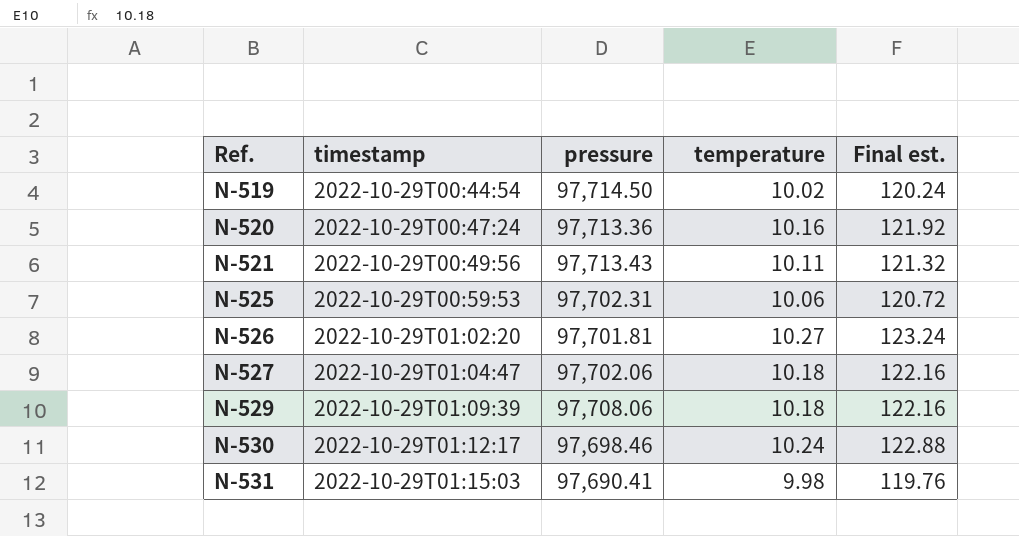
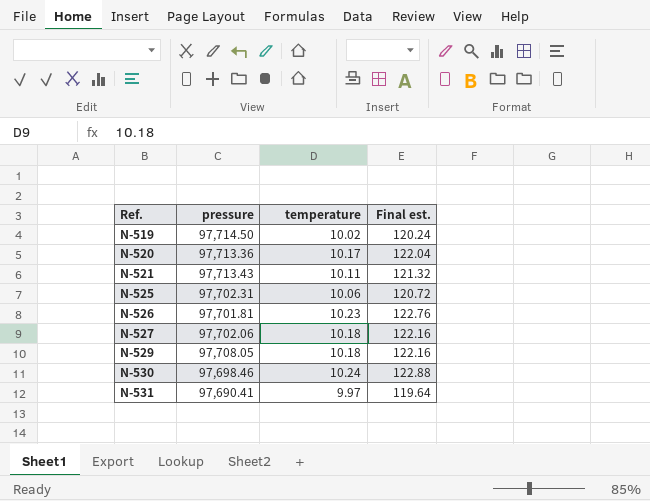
column timestamp | position: 2 -> none
N-520 | temperature: 10.16 -> 10.17
N-520 | Final est.: 121.92 -> 122.04
N-526 | temperature: 10.27 -> 10.23
N-526 | Final est.: 123.24 -> 122.76
N-529 | pressure: 97,708.06 -> 97,708.05
N-531 | temperature: 9.98 -> 9.97
N-531 | Final est.: 119.76 -> 119.64

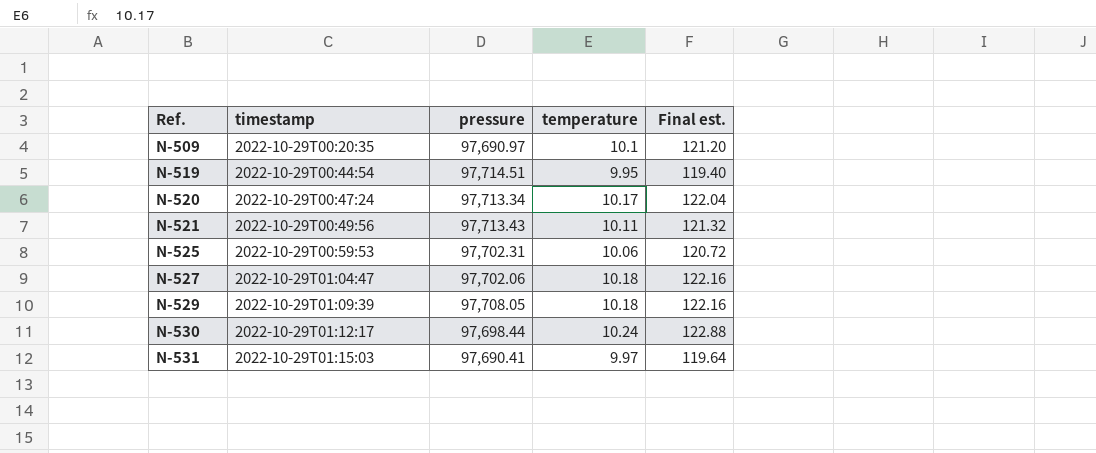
column timestamp | position: none -> 2
row N-526: 97,701.81 | 10.23 | 122.76 -> none
row N-509: none -> 2022-10-29T00:20:35 | 97,690.97 | 10.1 | 121.20
N-519 | pressure: 97,714.50 -> 97,714.51
N-519 | temperature: 10.02 -> 9.95
N-519 | Final est.: 120.24 -> 119.40
N-520 | pressure: 97,713.36 -> 97,713.34
N-530 | pressure: 97,698.46 -> 97,698.44

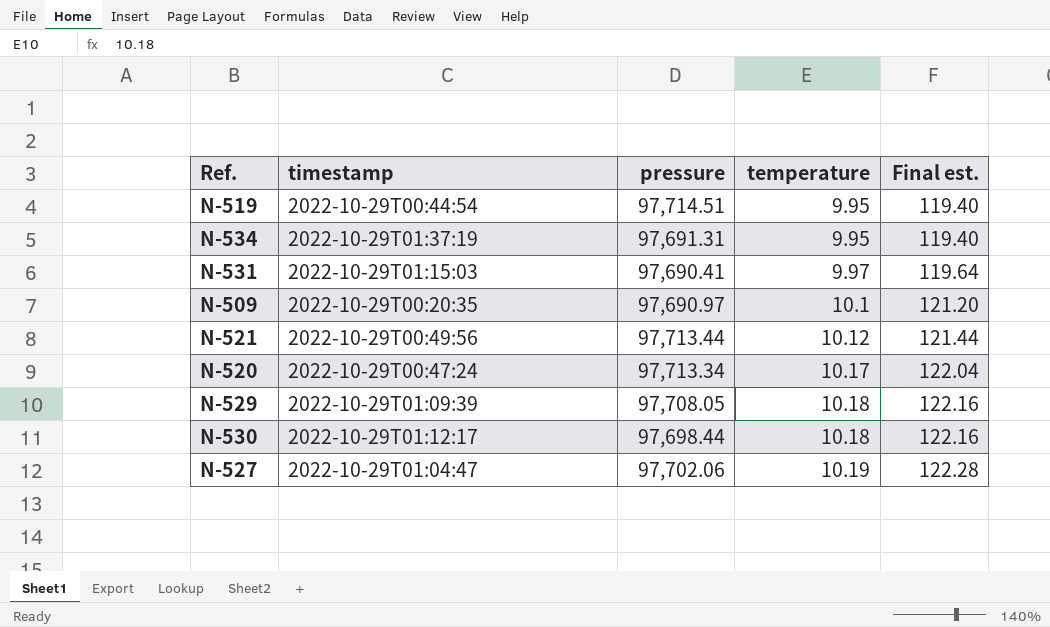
row order: Ref. ascending -> temperature ascending
row N-525: 2022-10-29T00:59:53 | 97,702.31 | 10.06 | 120.72 -> none
row N-534: none -> 2022-10-29T01:37:19 | 97,691.31 | 9.95 | 119.40
N-521 | pressure: 97,713.43 -> 97,713.44
N-521 | temperature: 10.11 -> 10.12
N-521 | Final est.: 121.32 -> 121.44
N-530 | temperature: 10.24 -> 10.18
N-530 | Final est.: 122.88 -> 122.16
N-527 | temperature: 10.18 -> 10.19
N-527 | Final est.: 122.16 -> 122.28

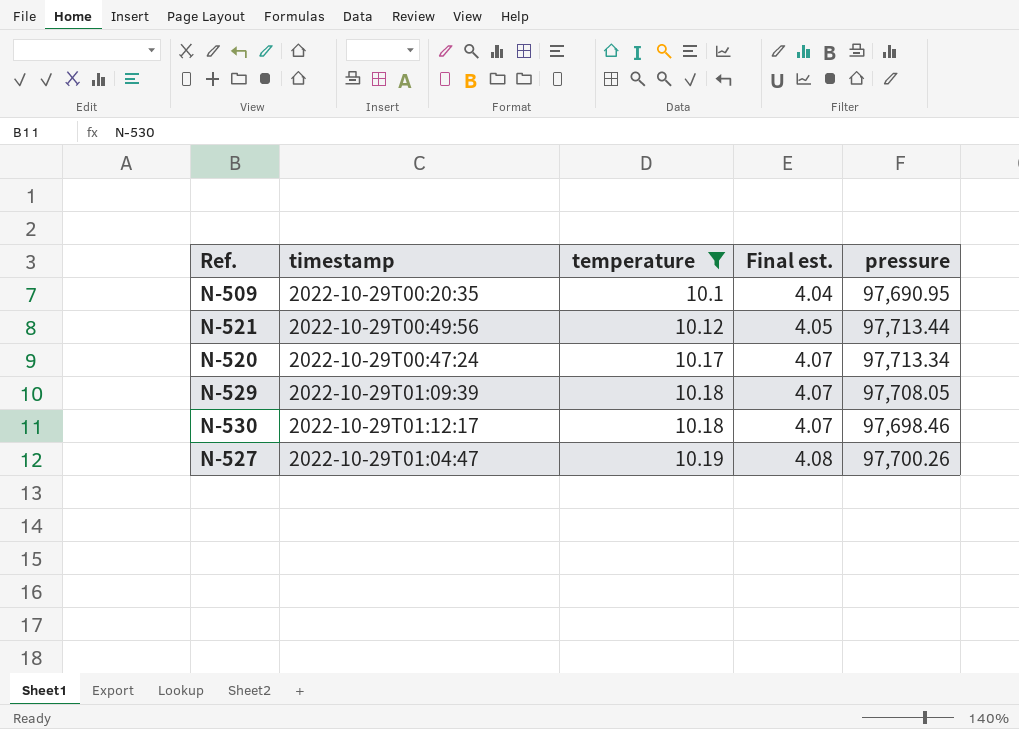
filter: none -> temperature >= 10.1
column Final est. | formula: [temperature] * 12 -> [temperature] * 0.4
column pressure | position: 3 -> 5
N-509 | pressure: 97,690.97 -> 97,690.95
N-530 | pressure: 97,698.44 -> 97,698.46
N-527 | pressure: 97,702.06 -> 97,700.26

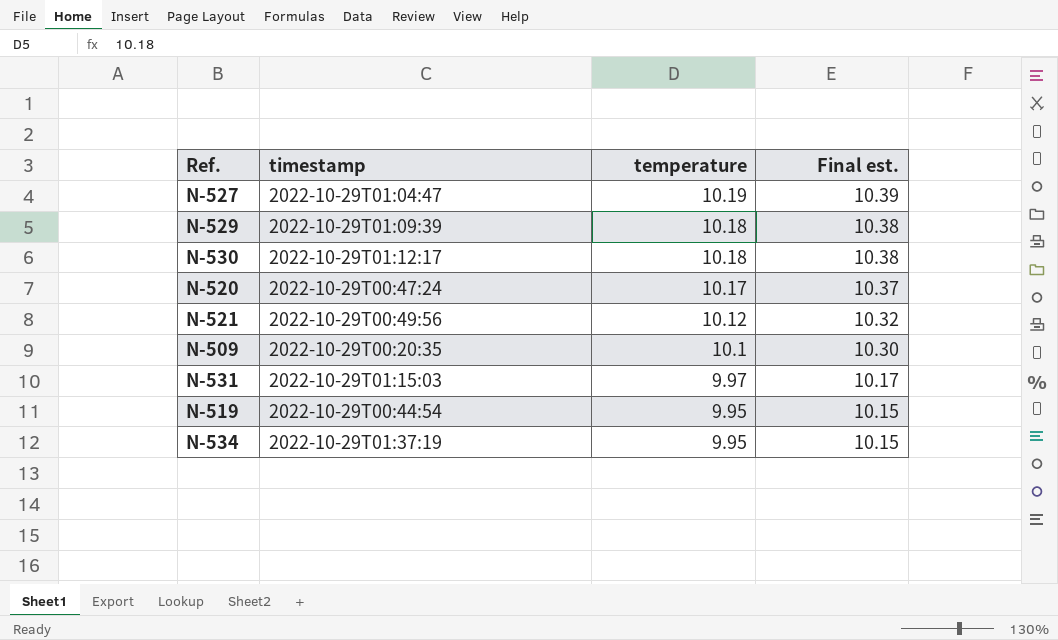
filter: temperature >= 10.1 -> none
row order: temperature ascending -> temperature descending
column pressure | position: 5 -> none
column Final est. | formula: [temperature] * 0.4 -> [temperature] * 1.02

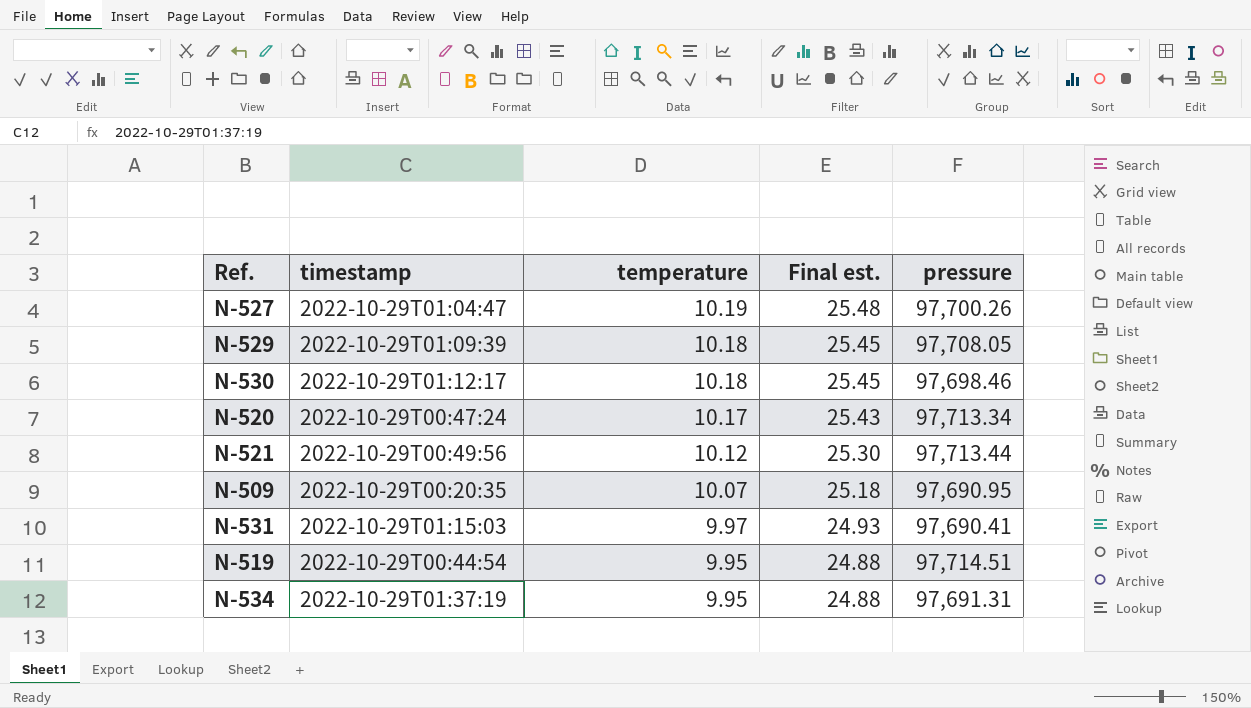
column Final est. | formula: [temperature] * 1.02 -> [temperature] * 2.5
column pressure | position: none -> 5
N-509 | temperature: 10.1 -> 10.07

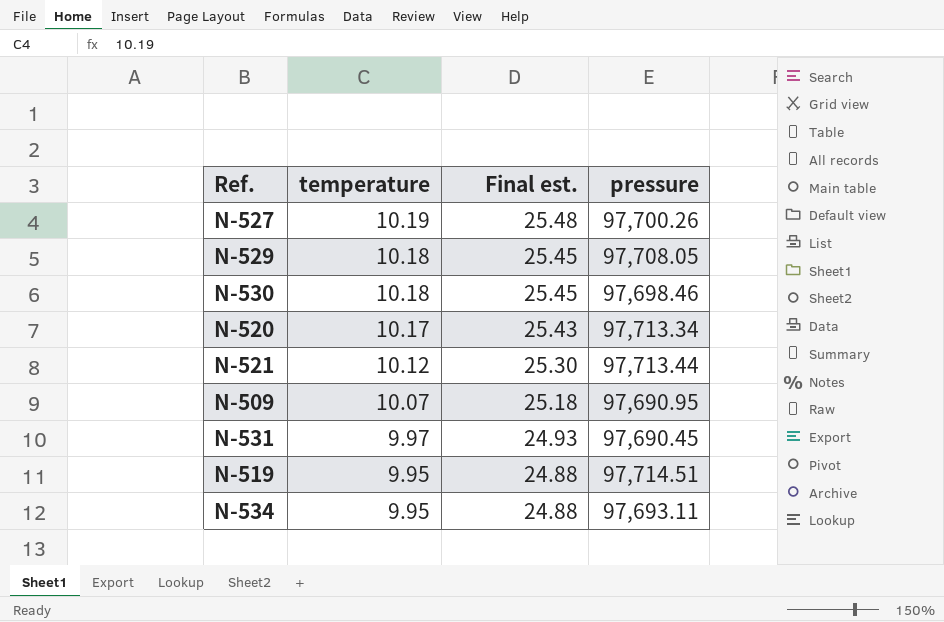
column timestamp | position: 2 -> none
N-531 | pressure: 97,690.41 -> 97,690.45
N-534 | pressure: 97,691.31 -> 97,693.11

